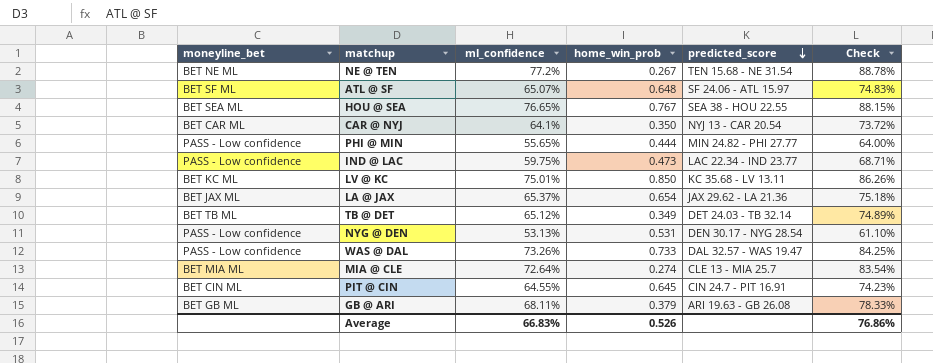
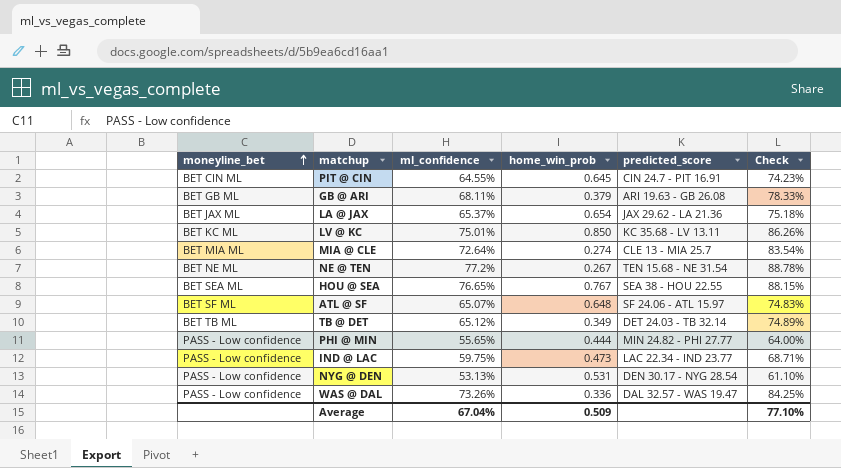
row order: predicted_score descending -> moneyline_bet ascending
row CAR @ NYJ: BET CAR ML | 64.1% | 0.350 | NYJ 13 - CAR 20.54 | 73.72% -> none
WAS @ DAL | home_win_prob: 0.733 -> 0.336
Average | ml_confidence: 66.83% -> 67.04%
Average | home_win_prob: 0.526 -> 0.509
Average | Check: 76.86% -> 77.10%

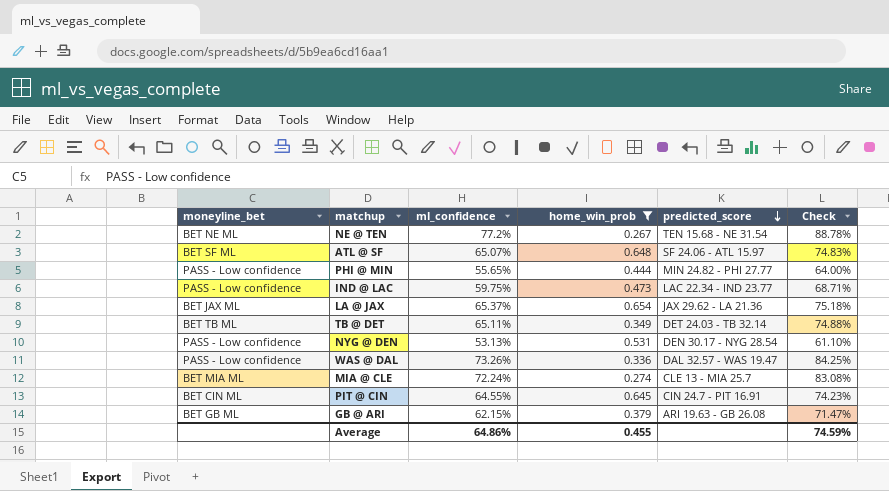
filter: none -> home_win_prob <= 0.654
row order: moneyline_bet ascending -> predicted_score descending
TB @ DET | ml_confidence: 65.12% -> 65.11%
TB @ DET | Check: 74.89% -> 74.88%
MIA @ CLE | ml_confidence: 72.64% -> 72.24%
MIA @ CLE | Check: 83.54% -> 83.08%
GB @ ARI | ml_confidence: 68.11% -> 62.15%
GB @ ARI | Check: 78.33% -> 71.47%
Average | ml_confidence: 67.04% -> 64.86%
Average | home_win_prob: 0.509 -> 0.455
Average | Check: 77.10% -> 74.59%

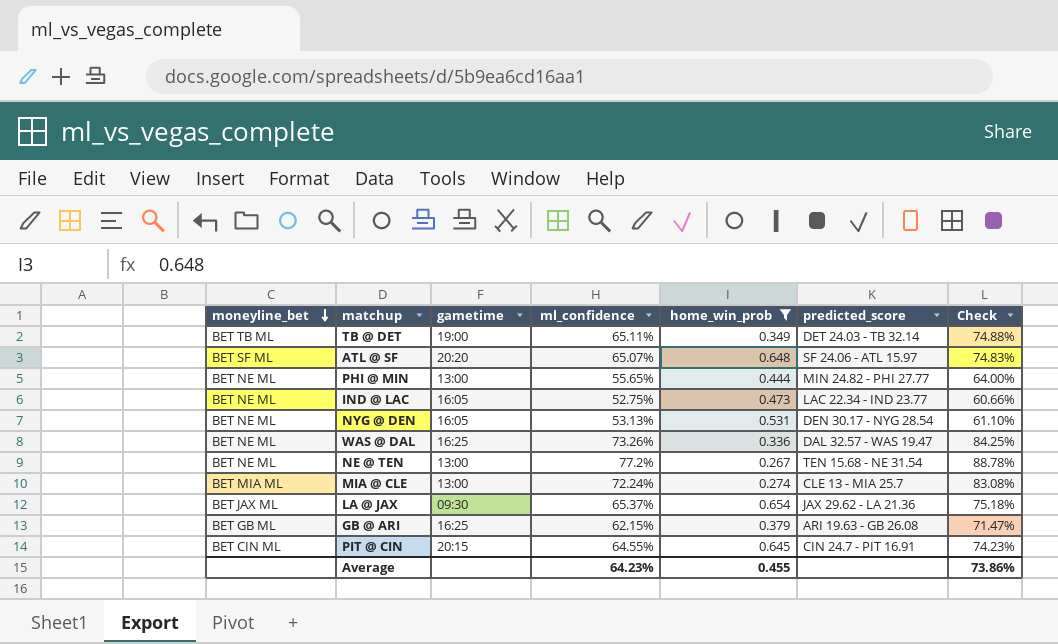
row order: predicted_score descending -> moneyline_bet descending
column gametime | position: none -> 3
PHI @ MIN | moneyline_bet: PASS - Low confidence -> BET NE ML
IND @ LAC | moneyline_bet: PASS - Low confidence -> BET NE ML
IND @ LAC | ml_confidence: 59.75% -> 52.75%
IND @ LAC | Check: 68.71% -> 60.66%
NYG @ DEN | moneyline_bet: PASS - Low confidence -> BET NE ML
WAS @ DAL | moneyline_bet: PASS - Low confidence -> BET NE ML
Average | ml_confidence: 64.86% -> 64.23%
Average | Check: 74.59% -> 73.86%

